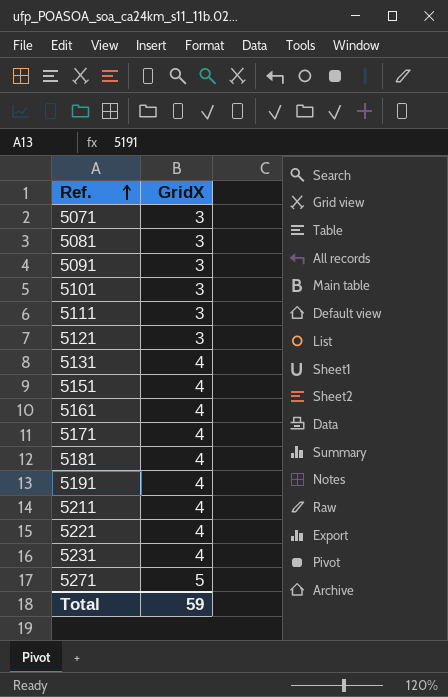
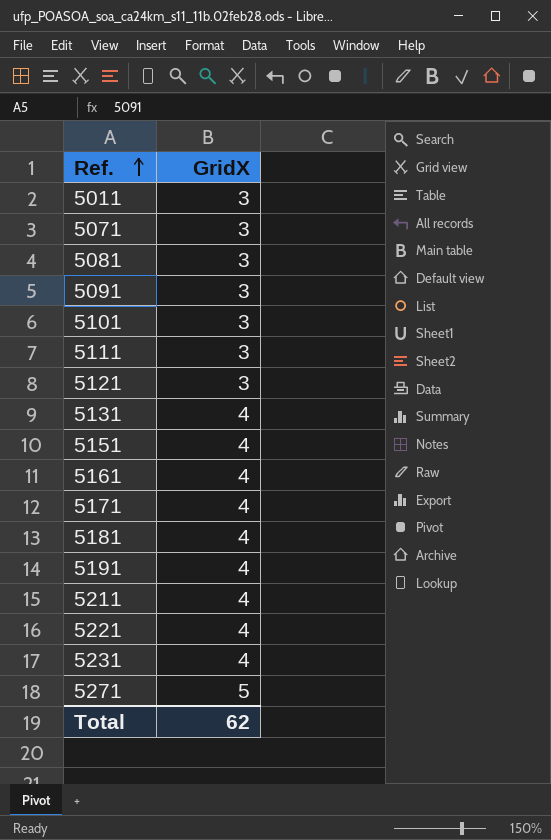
row 5011: none -> 3
Total | GridX: 59 -> 62

